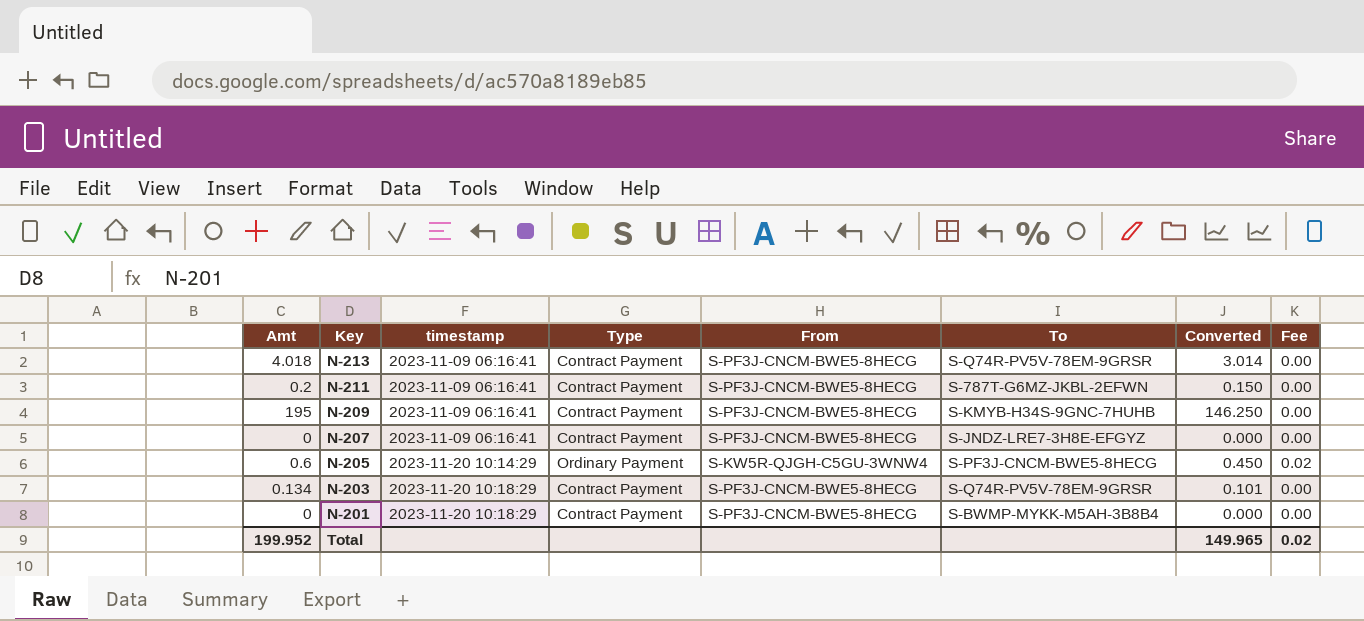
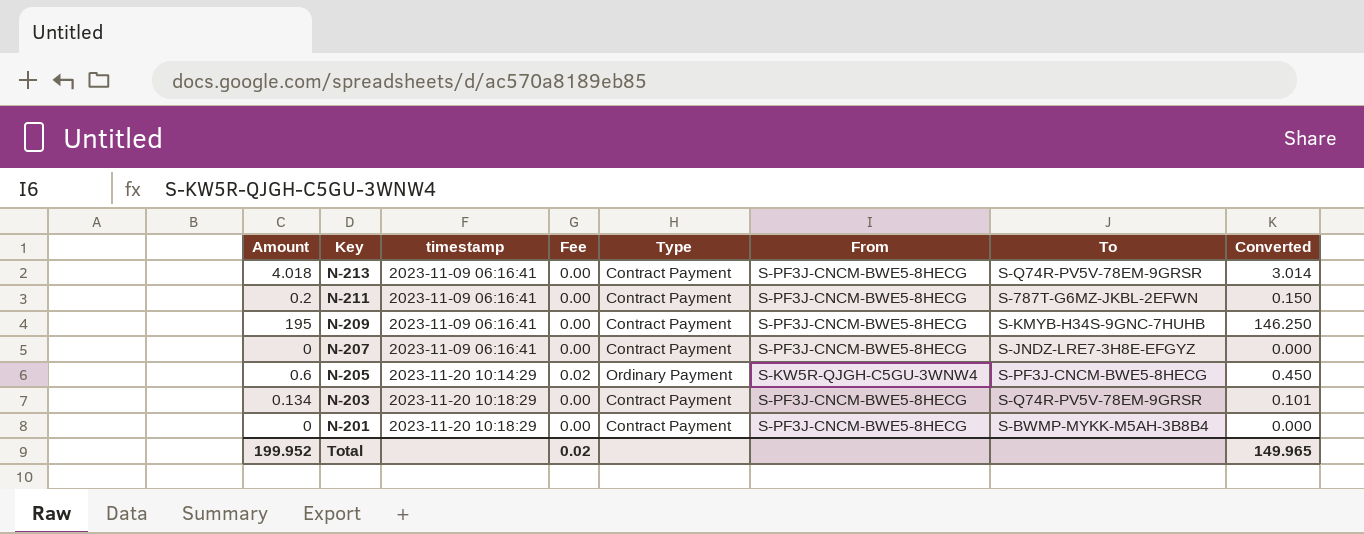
column name: Amt -> Amount
column Fee | position: 8 -> 4

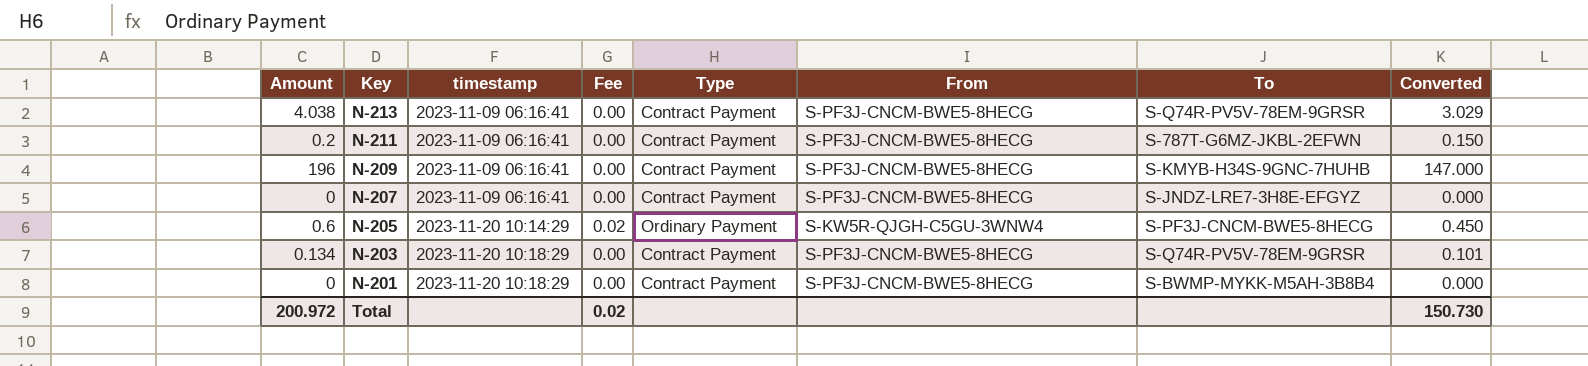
N-213 | Amount: 4.018 -> 4.038
N-213 | Converted: 3.014 -> 3.029
N-209 | Amount: 195 -> 196
N-209 | Converted: 146.250 -> 147.000
Total | Amount: 199.952 -> 200.972
Total | Converted: 149.965 -> 150.730

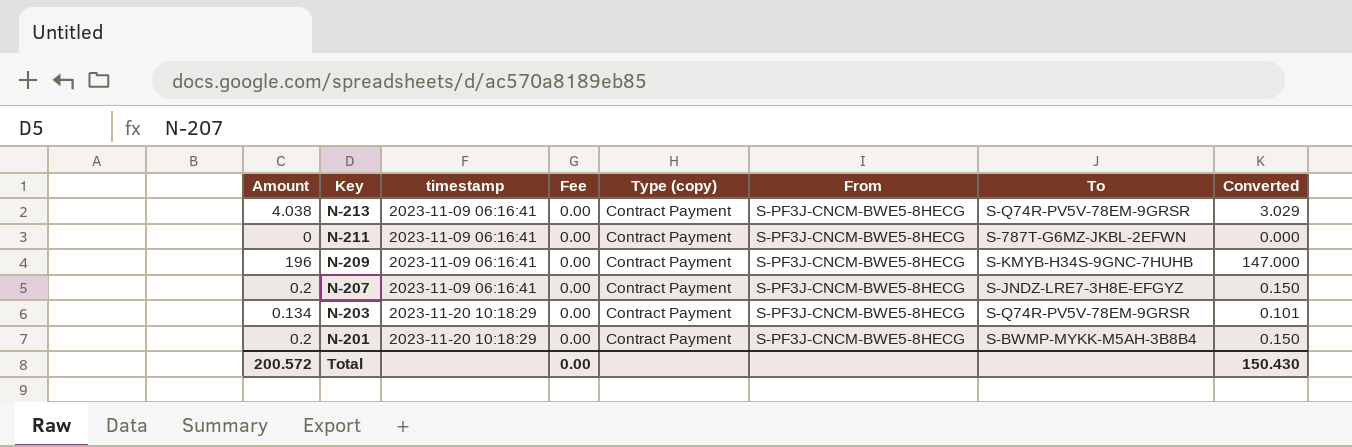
column name: Type -> Type (copy)
row N-205: 0.6 | 2023-11-20 10:14:29 | 0.02 | Ordinary Payment | S-KW5R-QJGH-C5GU-3WNW4 | S-PF3J-CNCM-BWE5-8HECG | 0.450 -> none
N-211 | Amount: 0.2 -> 0
N-211 | Converted: 0.150 -> 0.000
N-207 | Amount: 0 -> 0.2
N-207 | Converted: 0.000 -> 0.150
N-201 | Amount: 0 -> 0.2
N-201 | Converted: 0.000 -> 0.150
Total | Amount: 200.972 -> 200.572
Total | Fee: 0.02 -> 0.00
Total | Converted: 150.730 -> 150.430

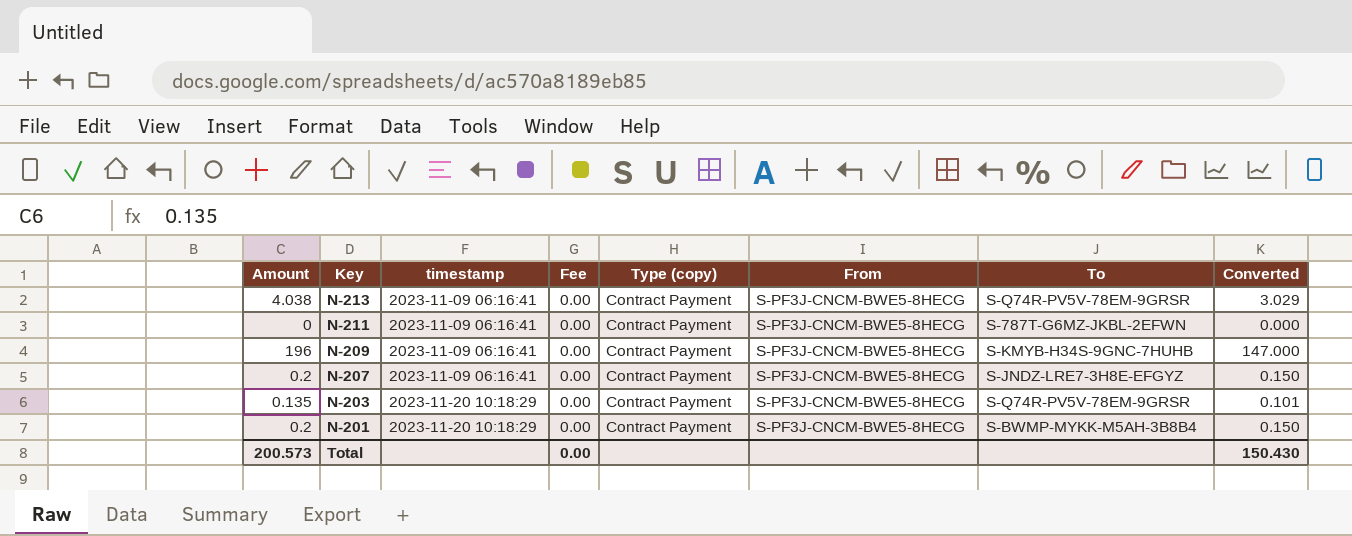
N-203 | Amount: 0.134 -> 0.135
Total | Amount: 200.572 -> 200.573

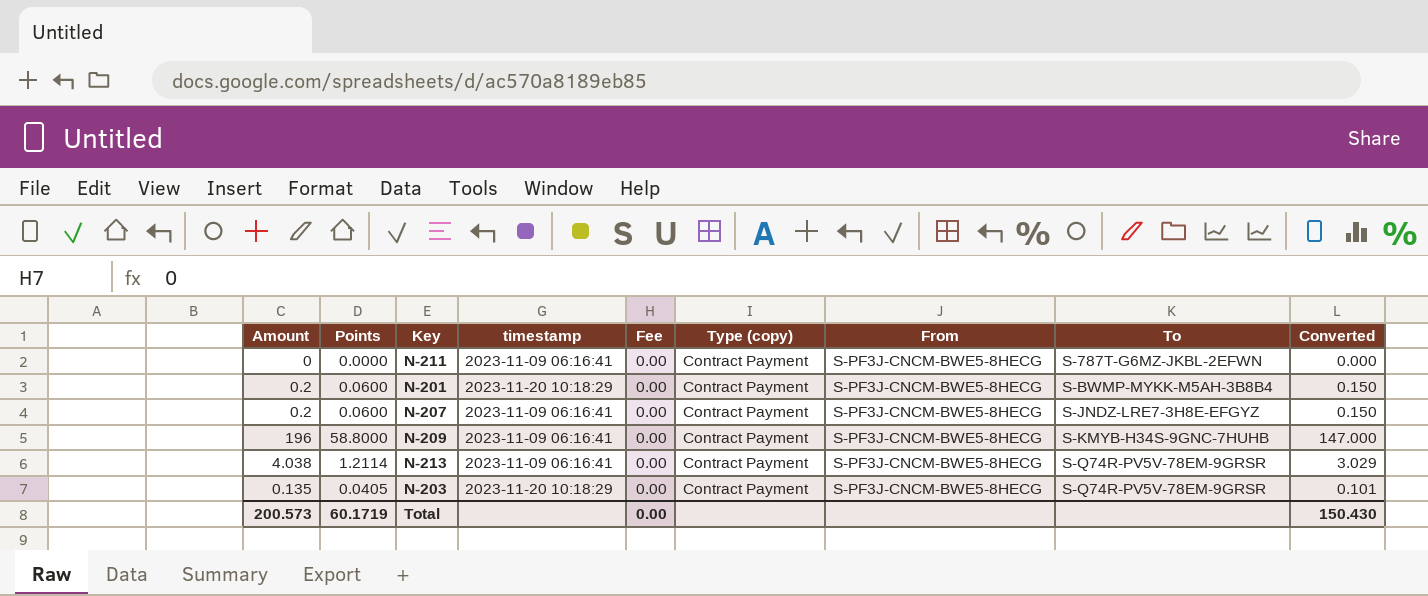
row order: Key descending -> To ascending
column Points | formula: none -> [Amount] * 0.3

